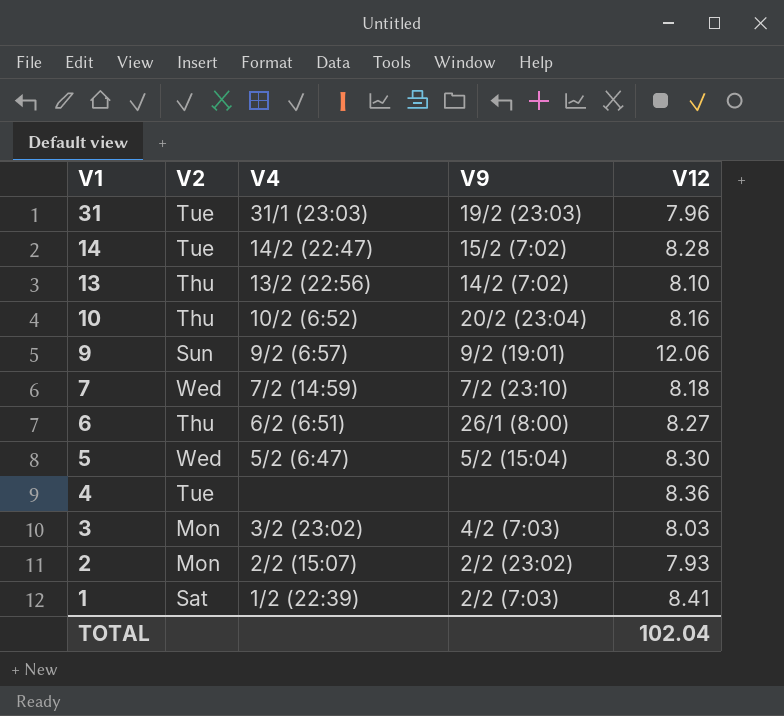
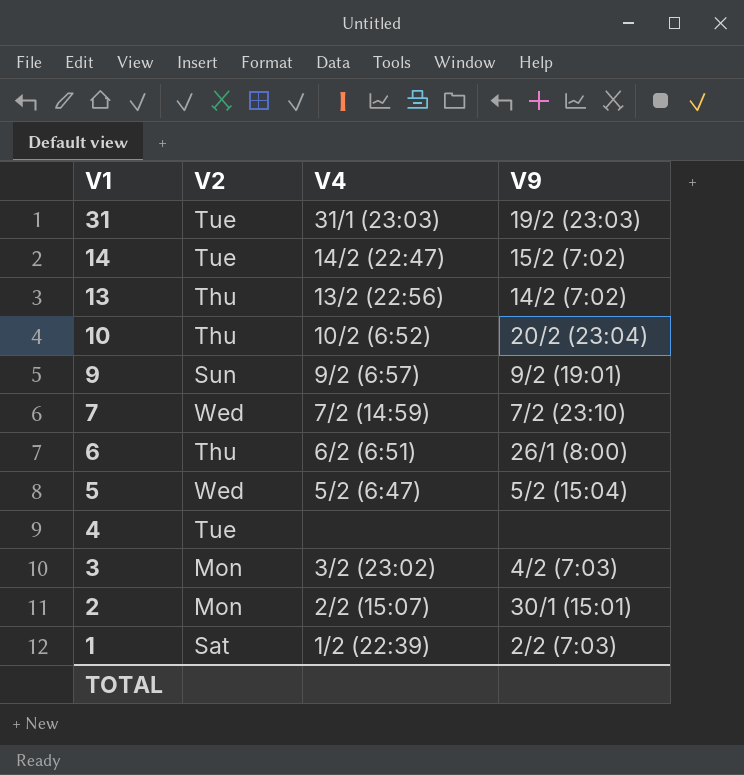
column V12 | position: 5 -> none
2 | V9: 2/2 (23:02) -> 30/1 (15:01)

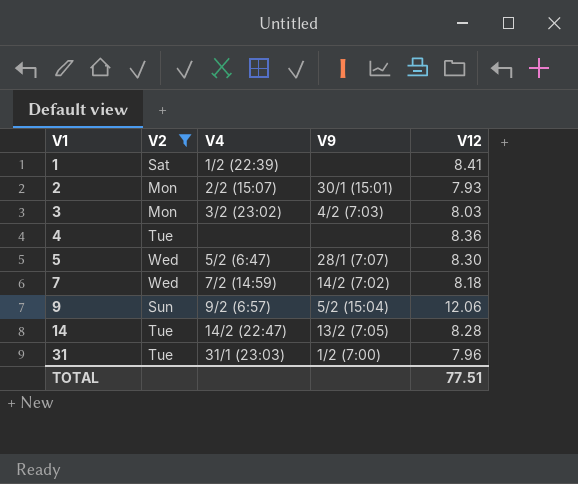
filter: none -> V2 != Thu
row order: V1 descending -> V1 ascending
column V12 | position: none -> 5
1 | V9: 2/2 (7:03) -> none
5 | V9: 5/2 (15:04) -> 28/1 (7:07)
7 | V9: 7/2 (23:10) -> 14/2 (7:02)
9 | V9: 9/2 (19:01) -> 5/2 (15:04)
14 | V9: 15/2 (7:02) -> 13/2 (7:05)
31 | V9: 19/2 (23:03) -> 1/2 (7:00)

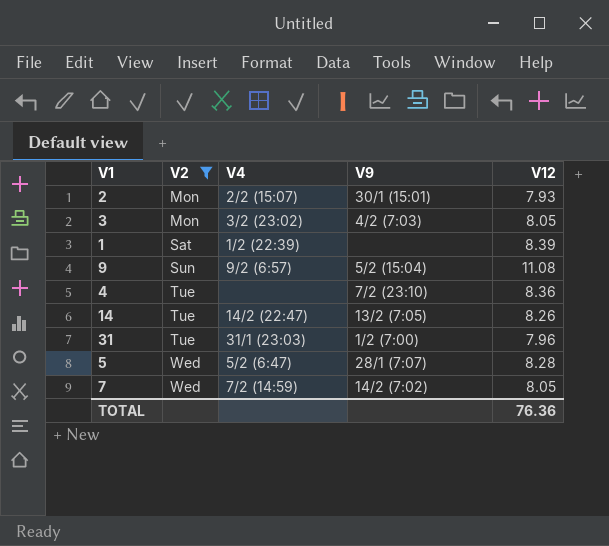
row order: V1 ascending -> V2 ascending
3 | V12: 8.03 -> 8.05
1 | V12: 8.41 -> 8.39
9 | V12: 12.06 -> 11.08
4 | V9: none -> 7/2 (23:10)
14 | V12: 8.28 -> 8.26
5 | V12: 8.30 -> 8.28
7 | V12: 8.18 -> 8.05
TOTAL | V12: 77.51 -> 76.36

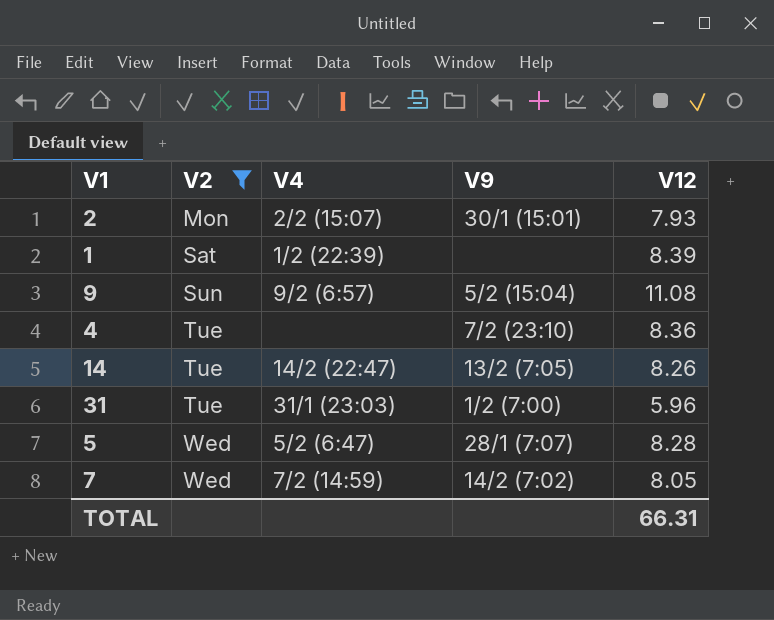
row 3: Mon | 3/2 (23:02) | 4/2 (7:03) | 8.05 -> none
31 | V12: 7.96 -> 5.96
TOTAL | V12: 76.36 -> 66.31

